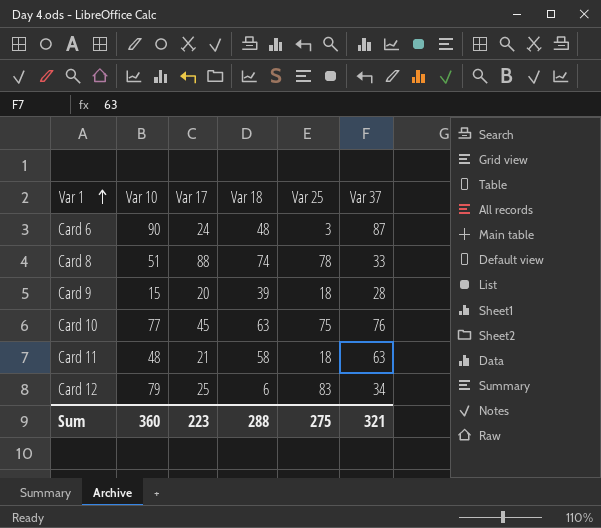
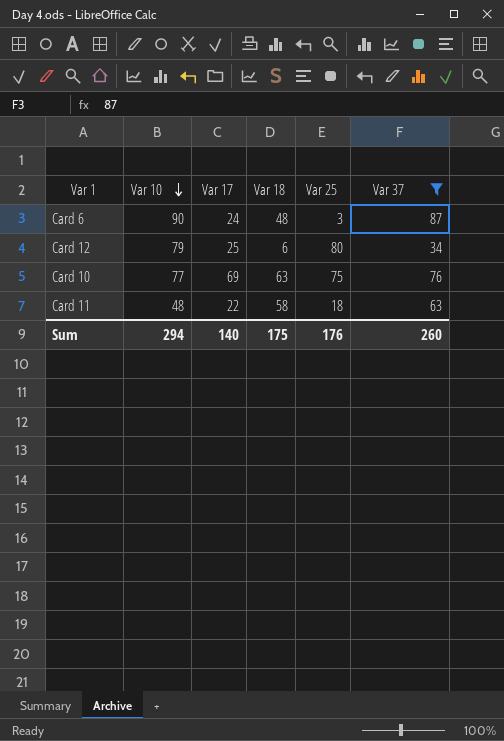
filter: none -> Var 37 >= 34
row order: Var 1 ascending -> Var 10 descending
Card 12 | Var 25: 83 -> 80
Card 10 | Var 17: 45 -> 69
Card 11 | Var 17: 21 -> 22
Sum | Var 10: 360 -> 294
Sum | Var 17: 223 -> 140
Sum | Var 18: 288 -> 175
Sum | Var 25: 275 -> 176
Sum | Var 37: 321 -> 260

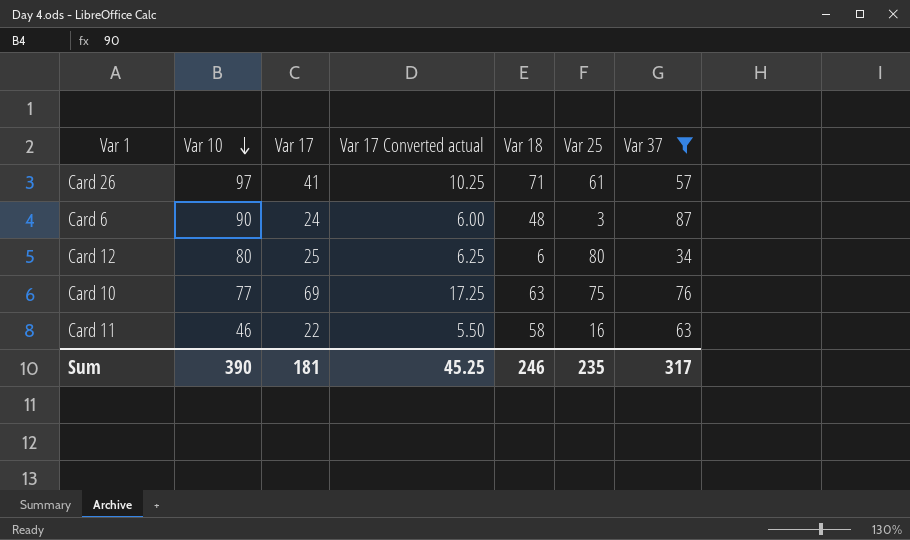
column Var 17 Converted actual | formula: none -> [Var 17] * 0.25
row Card 26: none -> 97 | 41 | 10.25 | 71 | 61 | 57
Card 12 | Var 10: 79 -> 80
Card 11 | Var 10: 48 -> 46
Card 11 | Var 25: 18 -> 16
Sum | Var 10: 294 -> 390
Sum | Var 17: 140 -> 181
Sum | Var 18: 175 -> 246
Sum | Var 25: 176 -> 235
Sum | Var 37: 260 -> 317

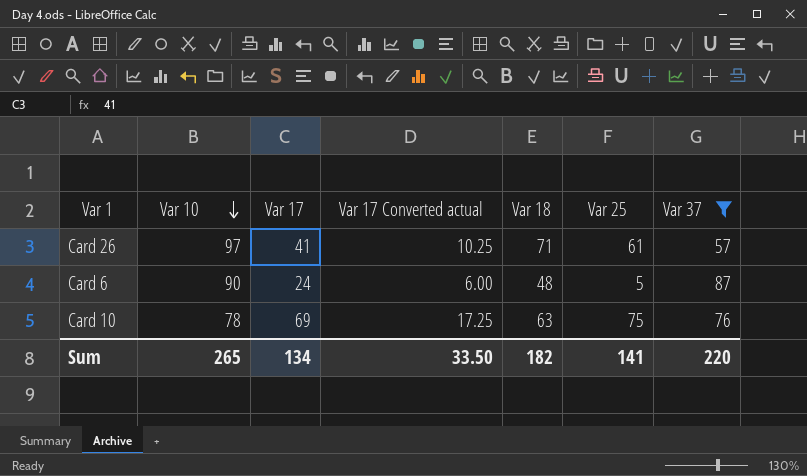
row Card 12: 80 | 25 | 6.25 | 6 | 80 | 34 -> none
row Card 11: 46 | 22 | 5.50 | 58 | 16 | 63 -> none
Card 6 | Var 25: 3 -> 5
Card 10 | Var 10: 77 -> 78
Sum | Var 10: 390 -> 265
Sum | Var 17: 181 -> 134
Sum | Var 17 Converted actual: 45.25 -> 33.50
Sum | Var 18: 246 -> 182
Sum | Var 25: 235 -> 141
Sum | Var 37: 317 -> 220

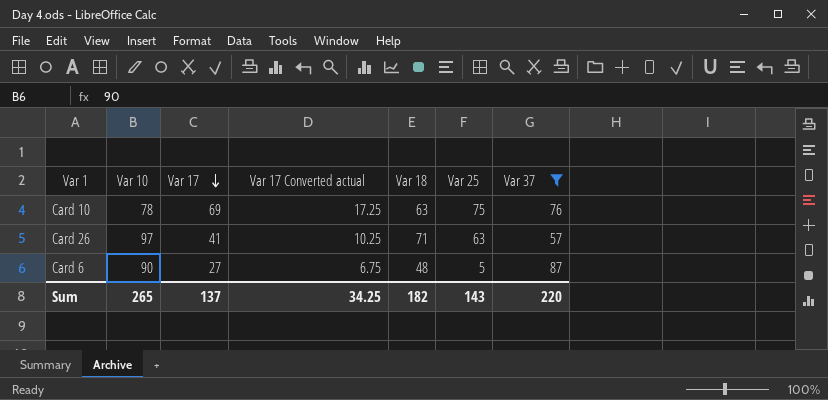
row order: Var 10 descending -> Var 17 descending
Card 26 | Var 25: 61 -> 63
Card 6 | Var 17: 24 -> 27
Card 6 | Var 17 Converted actual: 6.00 -> 6.75
Sum | Var 17: 134 -> 137
Sum | Var 17 Converted actual: 33.50 -> 34.25
Sum | Var 25: 141 -> 143

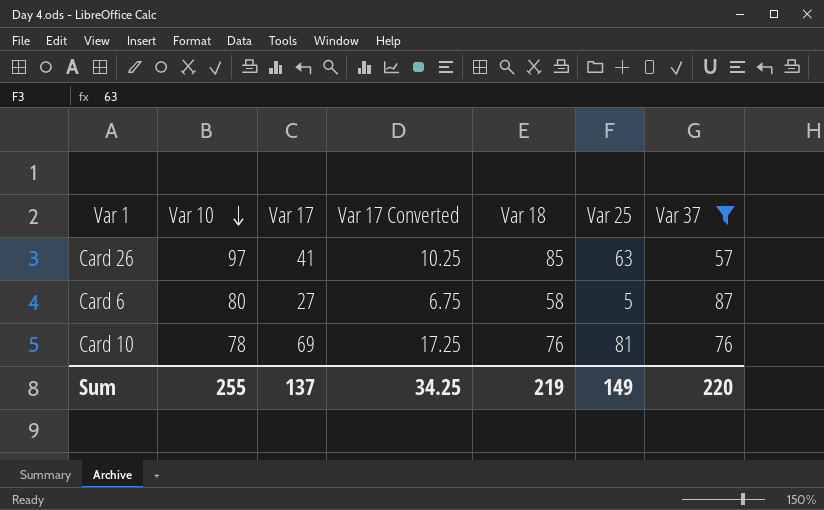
row order: Var 17 descending -> Var 10 descending
column name: Var 17 Converted actual -> Var 17 Converted
Card 26 | Var 18: 71 -> 85
Card 6 | Var 10: 90 -> 80
Card 6 | Var 18: 48 -> 58
Card 10 | Var 18: 63 -> 76
Card 10 | Var 25: 75 -> 81
Sum | Var 10: 265 -> 255
Sum | Var 18: 182 -> 219
Sum | Var 25: 143 -> 149

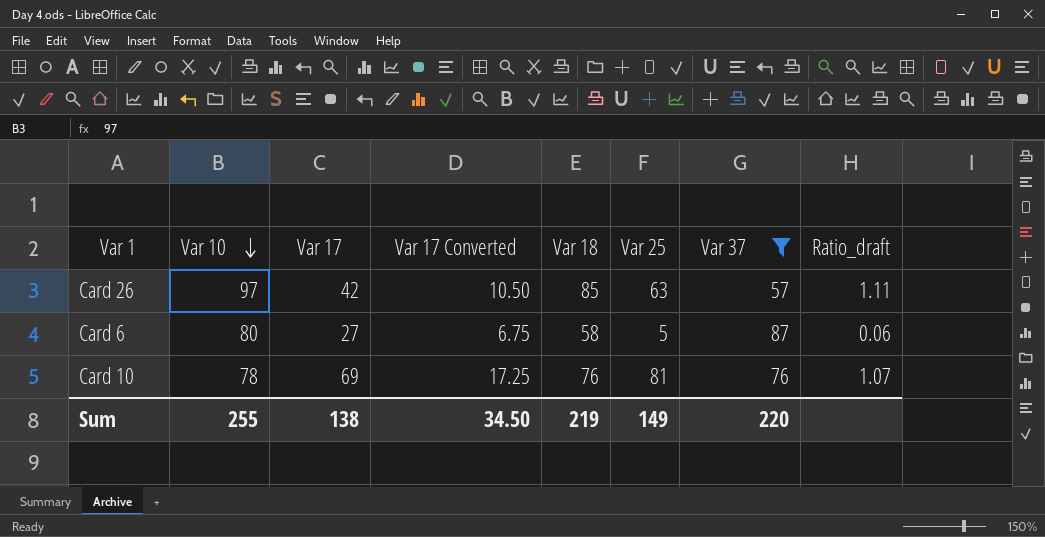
column Ratio_draft | formula: none -> [Var 25] / [Var 37]
Card 26 | Var 17: 41 -> 42
Card 26 | Var 17 Converted: 10.25 -> 10.50
Sum | Var 17: 137 -> 138
Sum | Var 17 Converted: 34.25 -> 34.50

